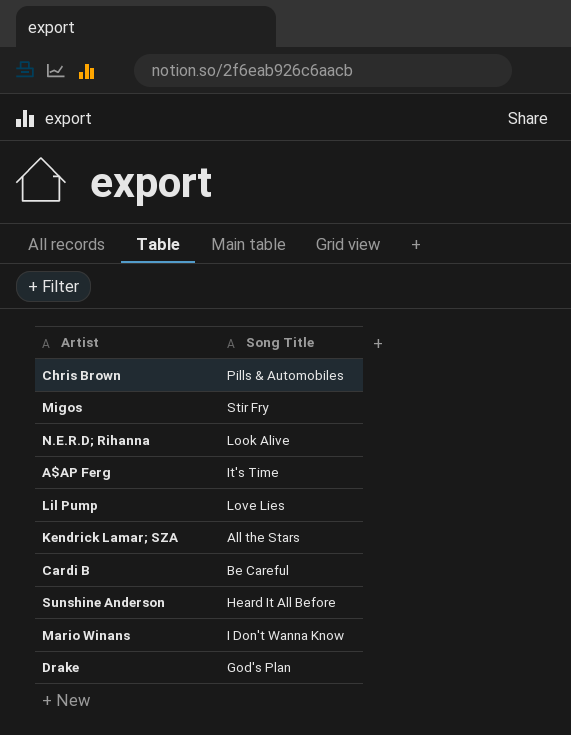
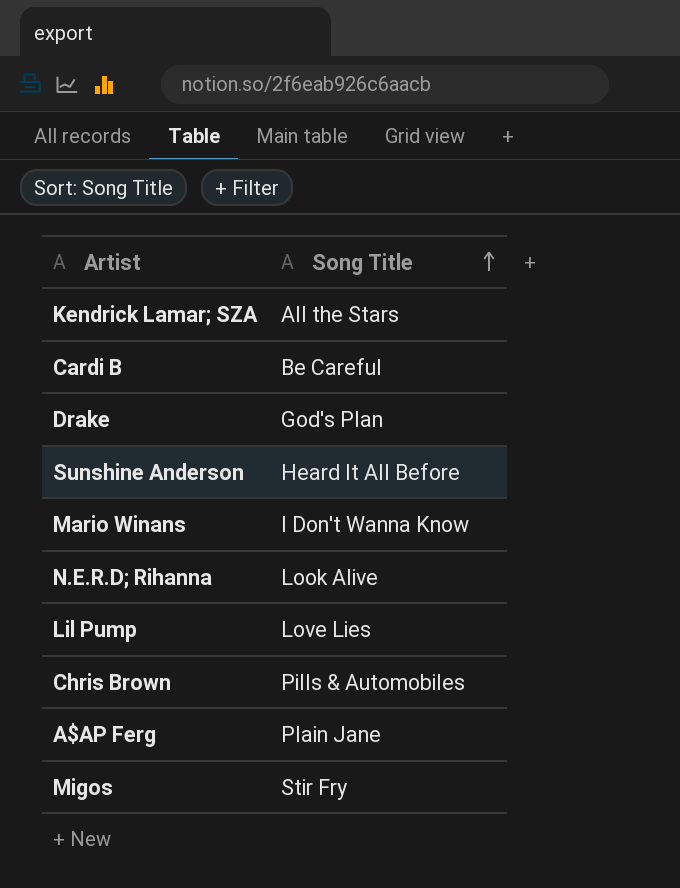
row order: none -> Song Title ascending
A$AP Ferg | Song Title: It's Time -> Plain Jane

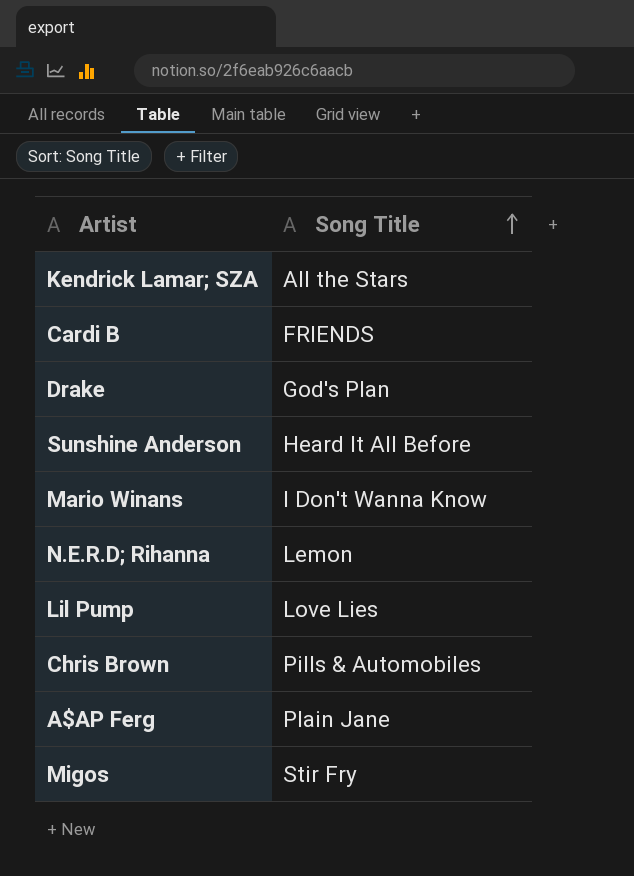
Cardi B | Song Title: Be Careful -> FRIENDS
N.E.R.D; Rihanna | Song Title: Look Alive -> Lemon

